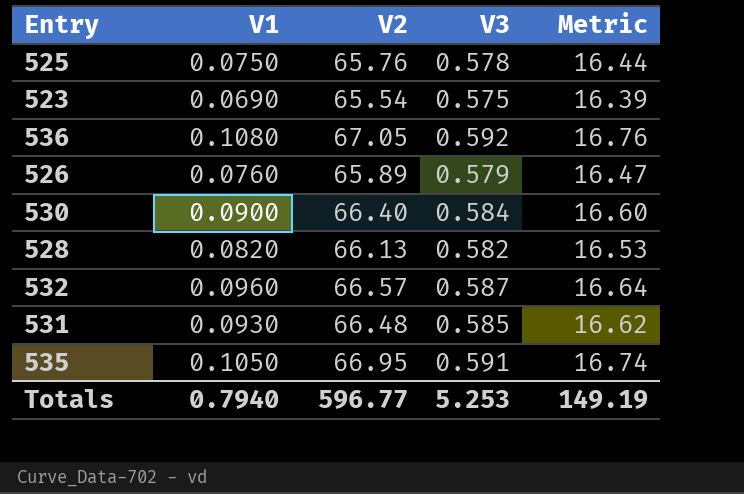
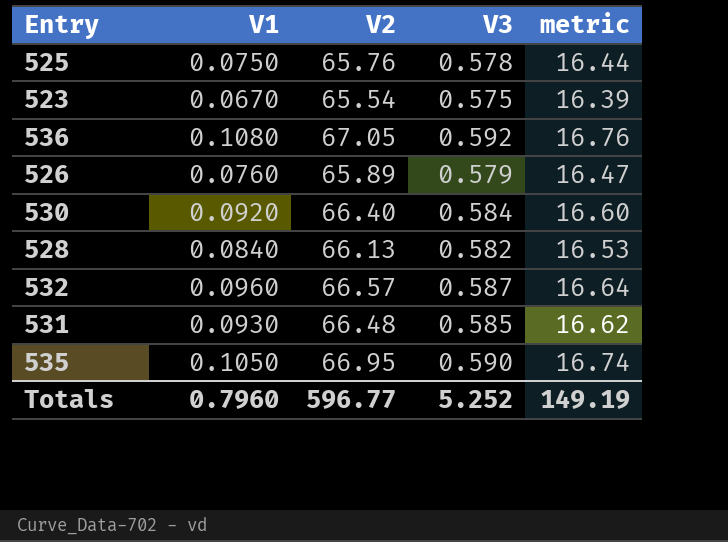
column name: Metric -> metric
523 | V1: 0.0690 -> 0.0670
530 | V1: 0.0900 -> 0.0920
528 | V1: 0.0820 -> 0.0840
535 | V3: 0.591 -> 0.590
Totals | V1: 0.7940 -> 0.7960
Totals | V3: 5.253 -> 5.252

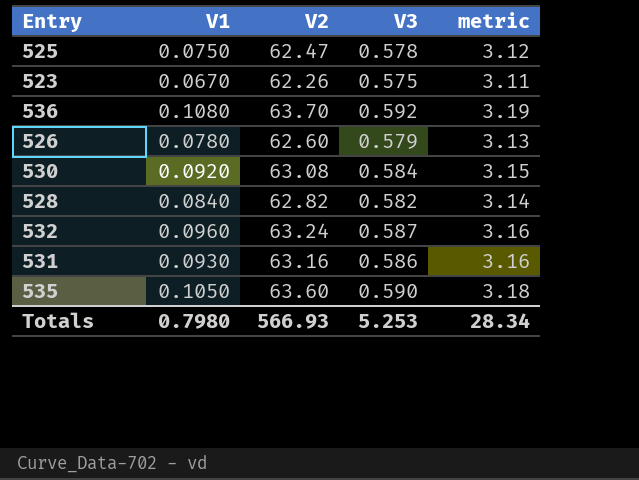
column metric | formula: [V2] * 0.25 -> [V2] * 0.05
525 | V2: 65.76 -> 62.47
523 | V2: 65.54 -> 62.26
536 | V2: 67.05 -> 63.70
526 | V1: 0.0760 -> 0.0780
526 | V2: 65.89 -> 62.60
530 | V2: 66.40 -> 63.08
528 | V2: 66.13 -> 62.82
532 | V2: 66.57 -> 63.24
531 | V2: 66.48 -> 63.16
531 | V3: 0.585 -> 0.586
535 | V2: 66.95 -> 63.60
Totals | V1: 0.7960 -> 0.7980
Totals | V2: 596.77 -> 566.93
Totals | V3: 5.252 -> 5.253
Totals | metric: 149.19 -> 28.34

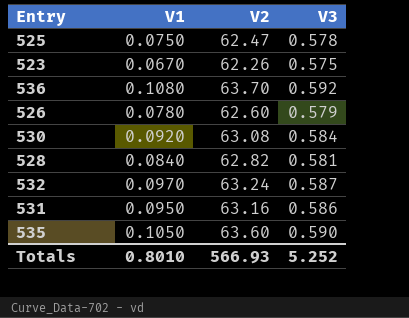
column metric | formula: [V2] * 0.05 -> none
528 | V3: 0.582 -> 0.581
532 | V1: 0.0960 -> 0.0970
531 | V1: 0.0930 -> 0.0950
Totals | V1: 0.7980 -> 0.8010
Totals | V3: 5.253 -> 5.252

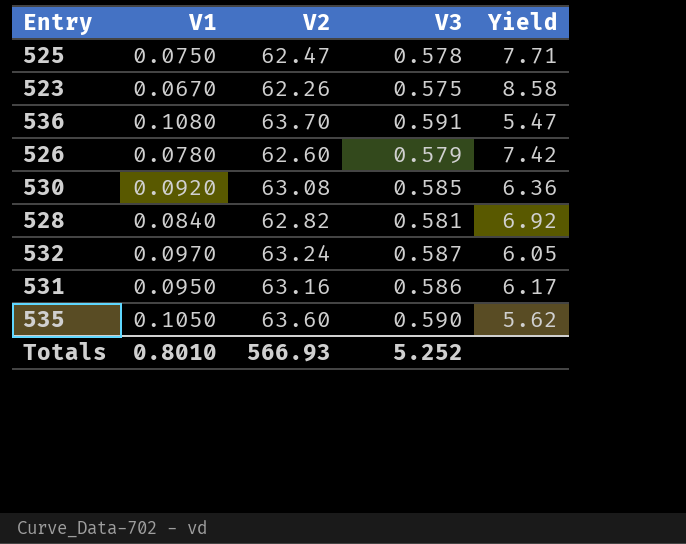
column Yield | formula: none -> [V3] / [V1]
536 | V3: 0.592 -> 0.591
530 | V3: 0.584 -> 0.585

